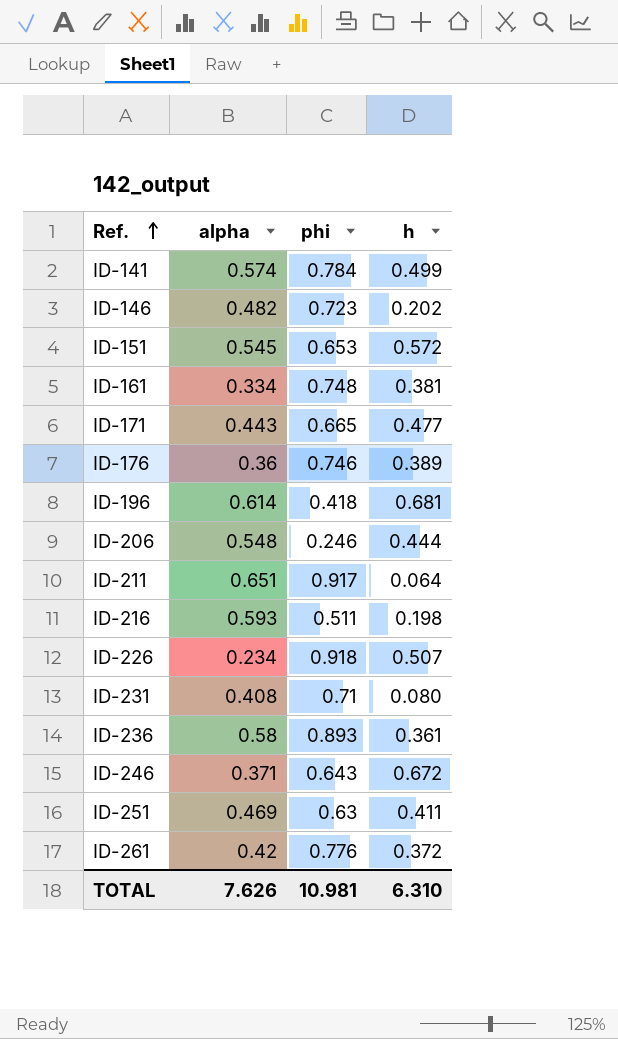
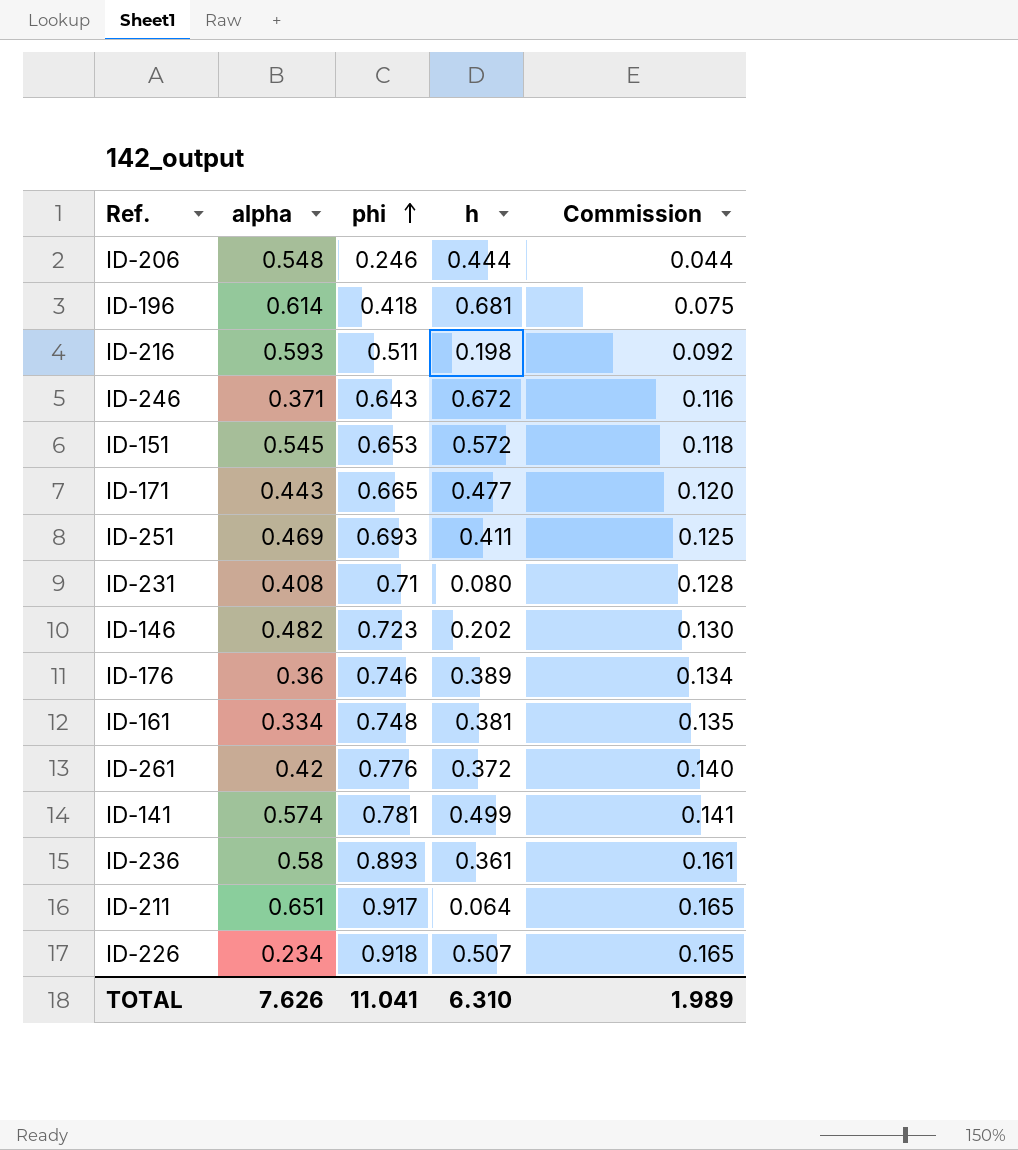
row order: Ref. ascending -> phi ascending
column Commission | formula: none -> [phi] * 0.18
ID-251 | phi: 0.63 -> 0.693
ID-141 | phi: 0.784 -> 0.781
TOTAL | phi: 10.981 -> 11.041

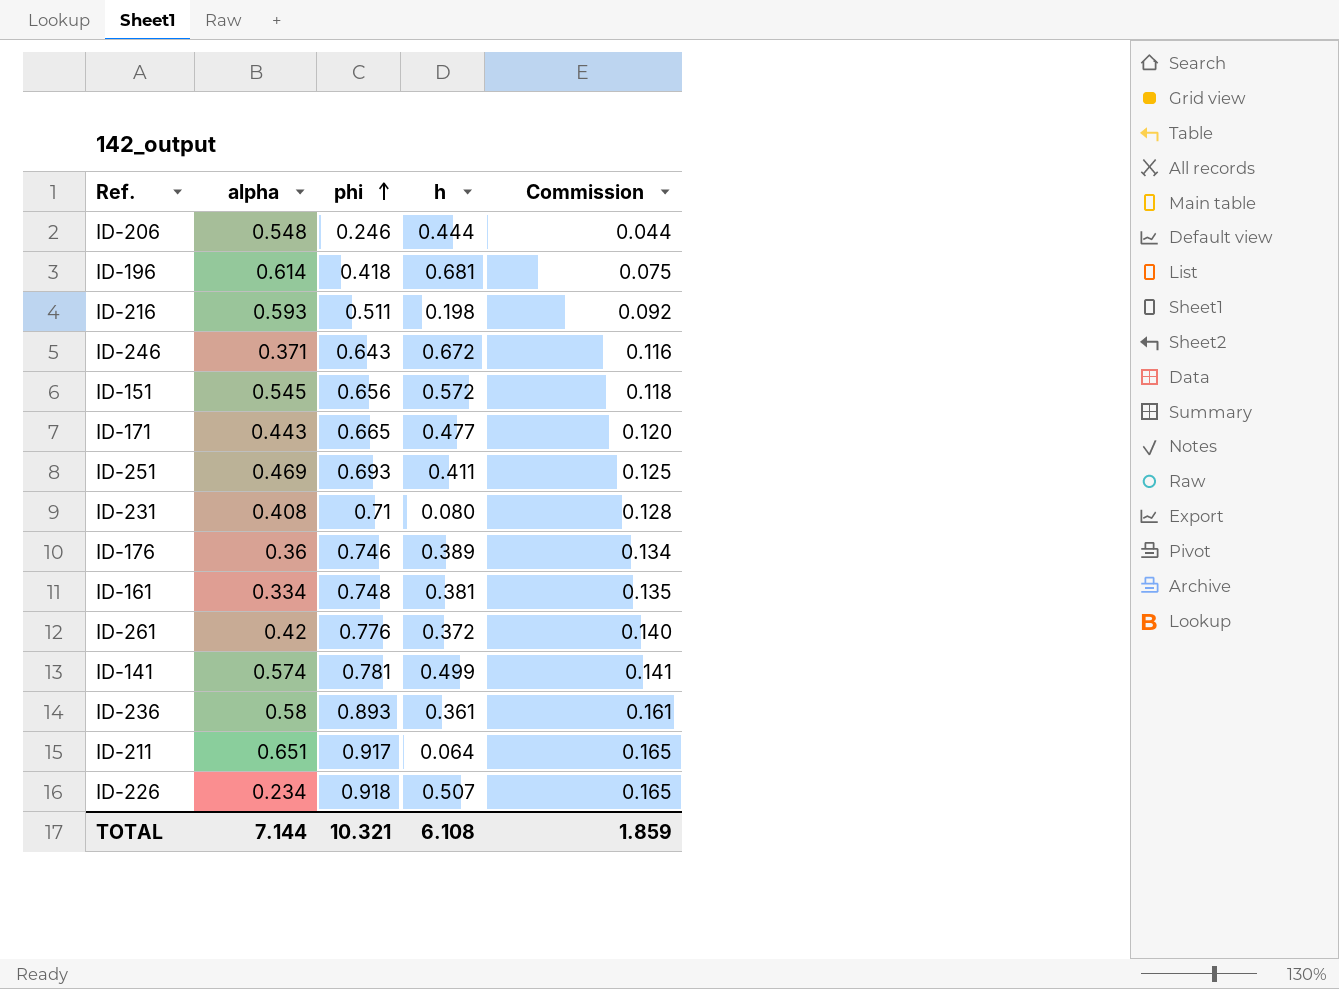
row ID-146: 0.482 | 0.723 | 0.202 | 0.130 -> none
ID-151 | phi: 0.653 -> 0.656
TOTAL | alpha: 7.626 -> 7.144
TOTAL | phi: 11.041 -> 10.321
TOTAL | h: 6.310 -> 6.108
TOTAL | Commission: 1.989 -> 1.859

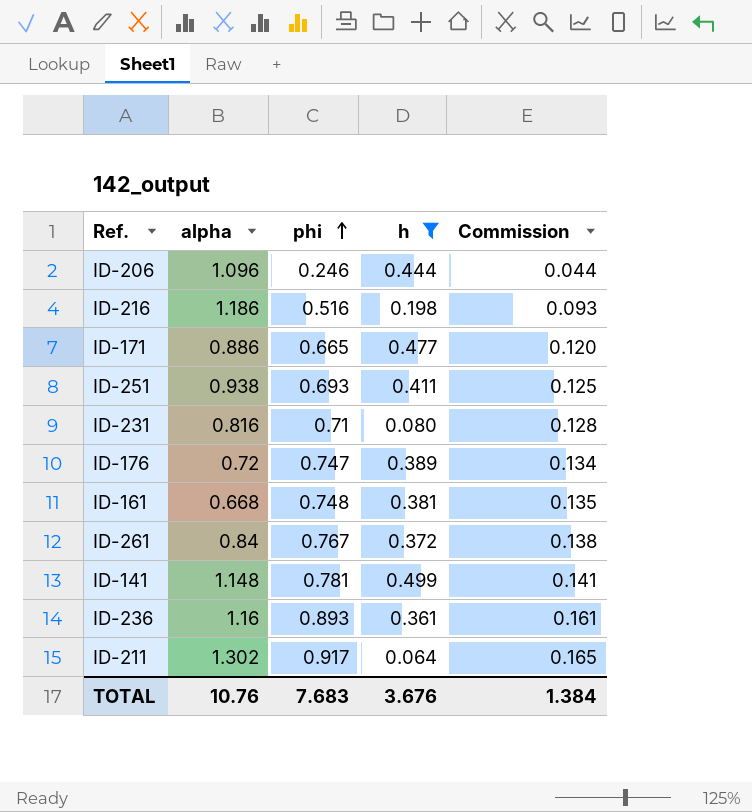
filter: none -> h <= 0.499
ID-206 | alpha: 0.548 -> 1.096
ID-216 | alpha: 0.593 -> 1.186
ID-216 | phi: 0.511 -> 0.516
ID-216 | Commission: 0.092 -> 0.093
ID-171 | alpha: 0.443 -> 0.886
ID-251 | alpha: 0.469 -> 0.938
ID-231 | alpha: 0.408 -> 0.816
ID-176 | alpha: 0.36 -> 0.72
ID-176 | phi: 0.746 -> 0.747
ID-161 | alpha: 0.334 -> 0.668
ID-261 | alpha: 0.42 -> 0.84
ID-261 | phi: 0.776 -> 0.767
ID-261 | Commission: 0.140 -> 0.138
ID-141 | alpha: 0.574 -> 1.148
ID-236 | alpha: 0.58 -> 1.16
ID-211 | alpha: 0.651 -> 1.302
TOTAL | alpha: 7.144 -> 10.76
TOTAL | phi: 10.321 -> 7.683
TOTAL | h: 6.108 -> 3.676
TOTAL | Commission: 1.859 -> 1.384

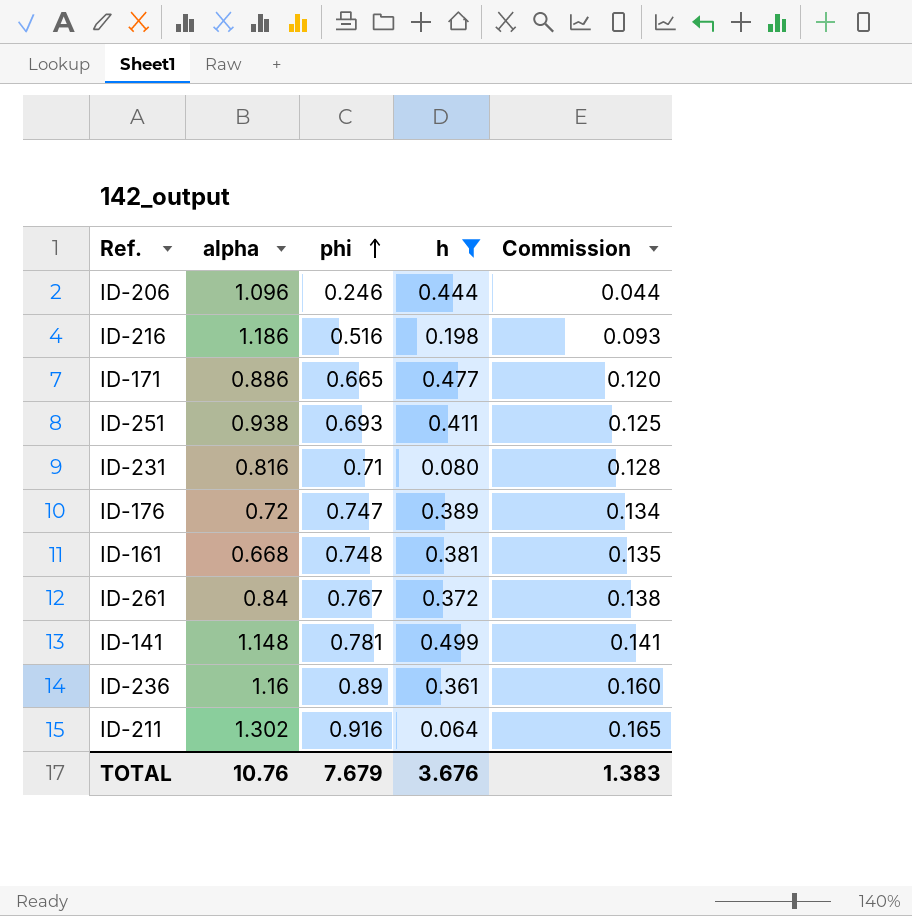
ID-236 | phi: 0.893 -> 0.89
ID-236 | Commission: 0.161 -> 0.160
ID-211 | phi: 0.917 -> 0.916
TOTAL | phi: 7.683 -> 7.679
TOTAL | Commission: 1.384 -> 1.383

